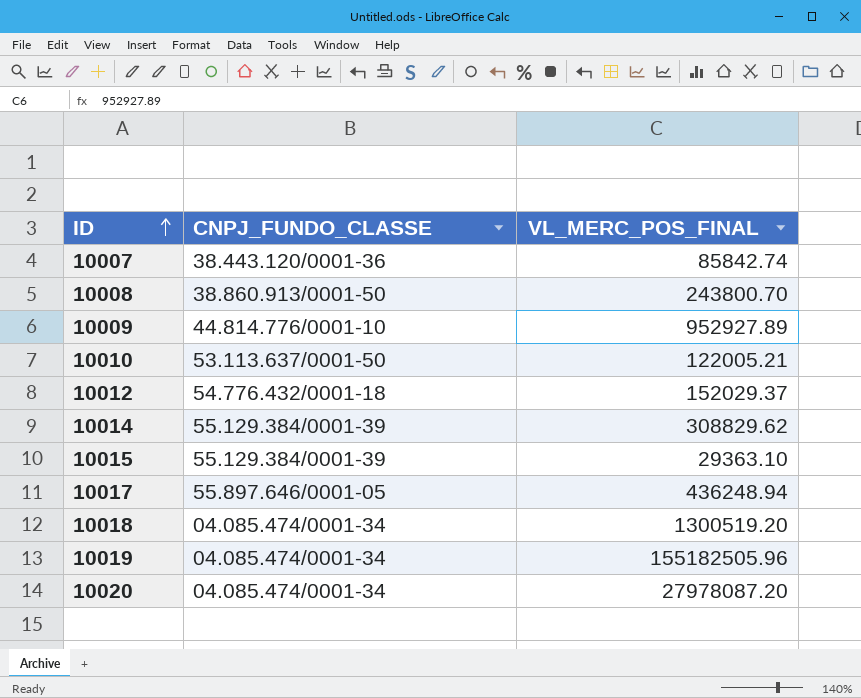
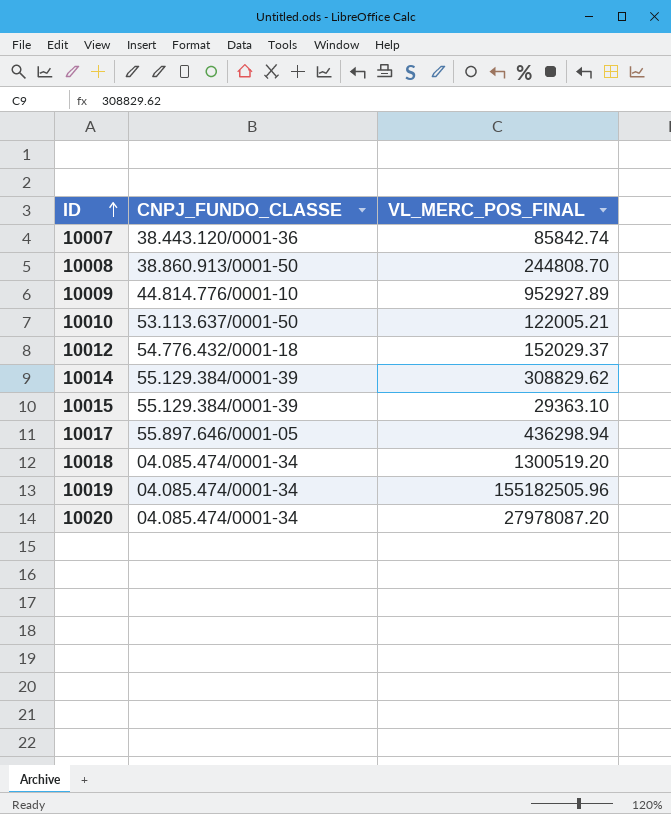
10008 | VL_MERC_POS_FINAL: 243800.70 -> 244808.70
10017 | VL_MERC_POS_FINAL: 436248.94 -> 436298.94

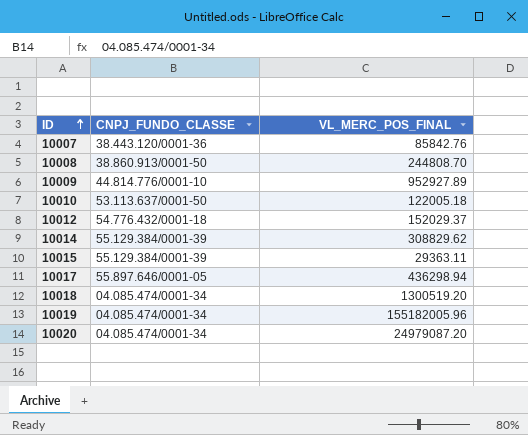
10007 | VL_MERC_POS_FINAL: 85842.74 -> 85842.76
10010 | VL_MERC_POS_FINAL: 122005.21 -> 122005.18
10015 | VL_MERC_POS_FINAL: 29363.10 -> 29363.11
10019 | VL_MERC_POS_FINAL: 155182505.96 -> 155182005.96
10020 | VL_MERC_POS_FINAL: 27978087.20 -> 24979087.20

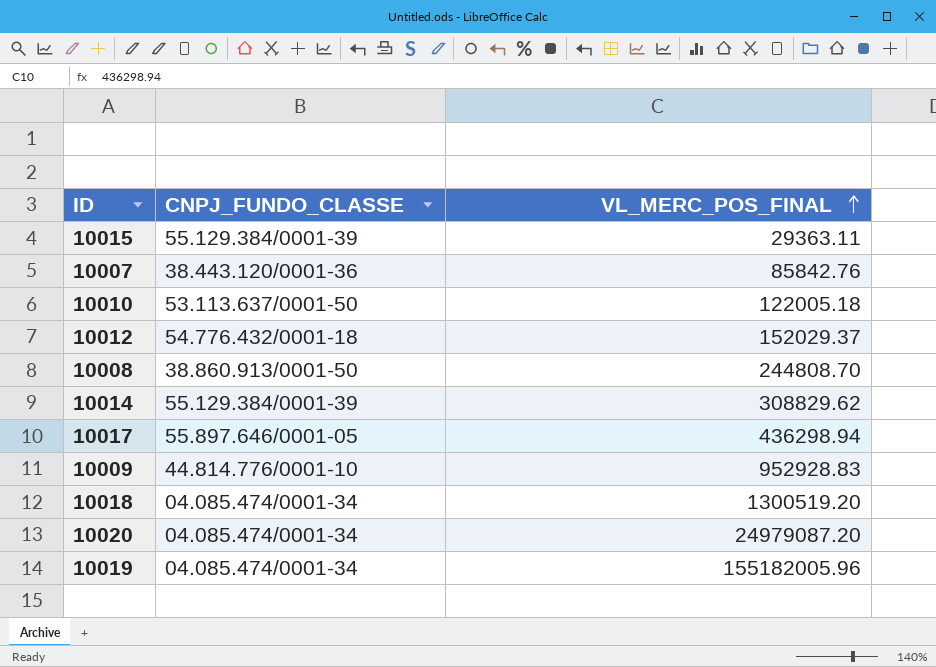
row order: ID ascending -> VL_MERC_POS_FINAL ascending
10009 | VL_MERC_POS_FINAL: 952927.89 -> 952928.83

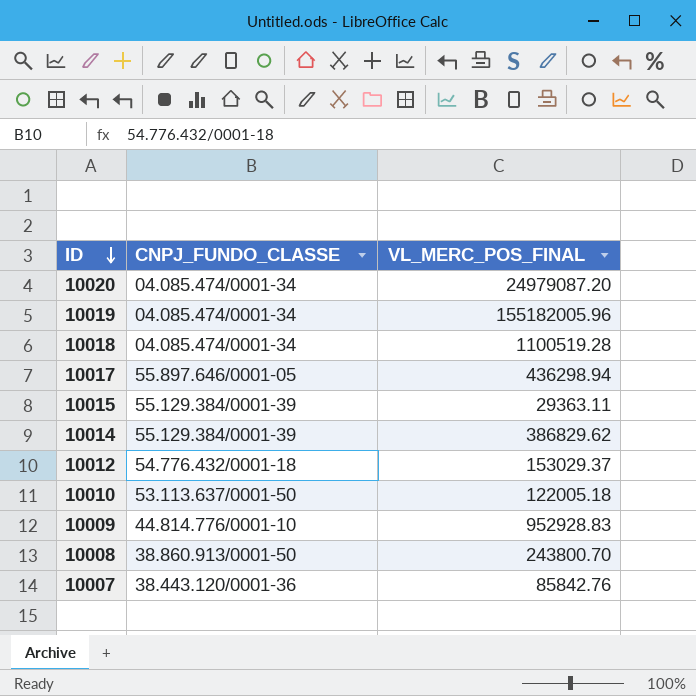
row order: VL_MERC_POS_FINAL ascending -> ID descending
10018 | VL_MERC_POS_FINAL: 1300519.20 -> 1100519.28
10014 | VL_MERC_POS_FINAL: 308829.62 -> 386829.62
10012 | VL_MERC_POS_FINAL: 152029.37 -> 153029.37
10008 | VL_MERC_POS_FINAL: 244808.70 -> 243800.70

